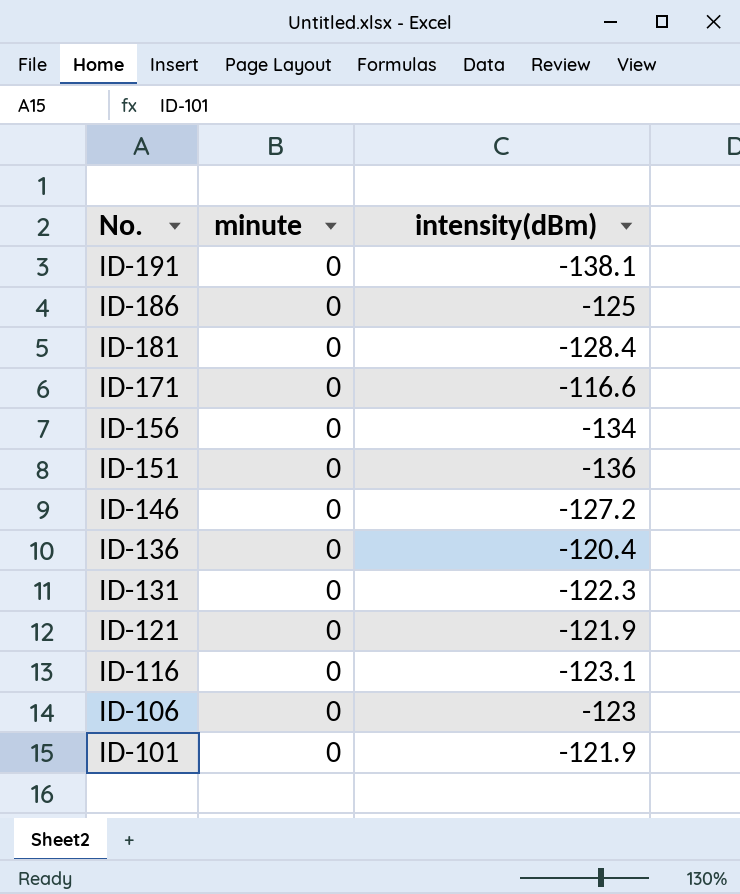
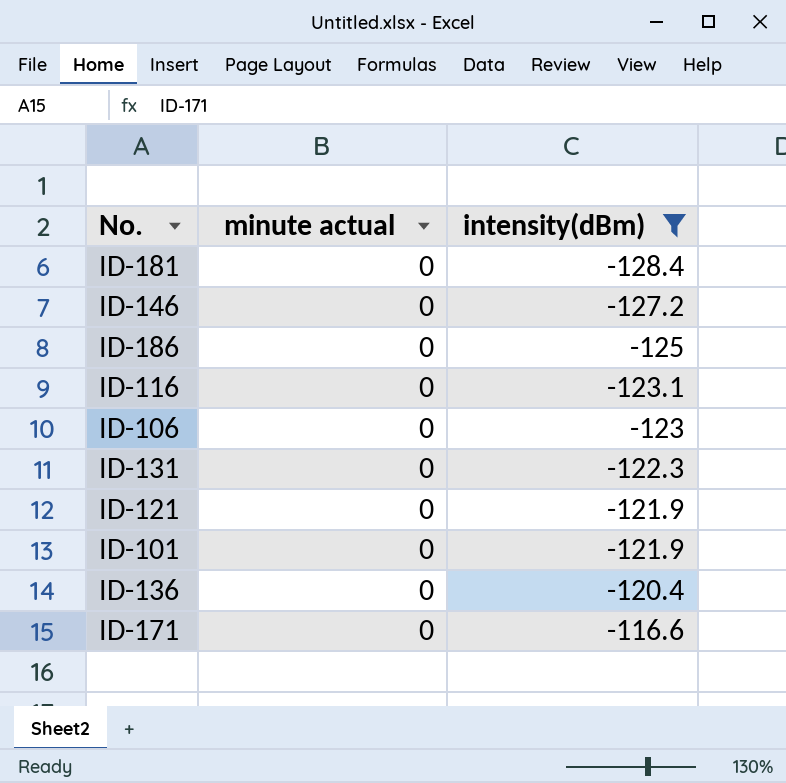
filter: none -> intensity(dBm) >= -128.4
row order: No. descending -> intensity(dBm) ascending
column name: minute -> minute actual

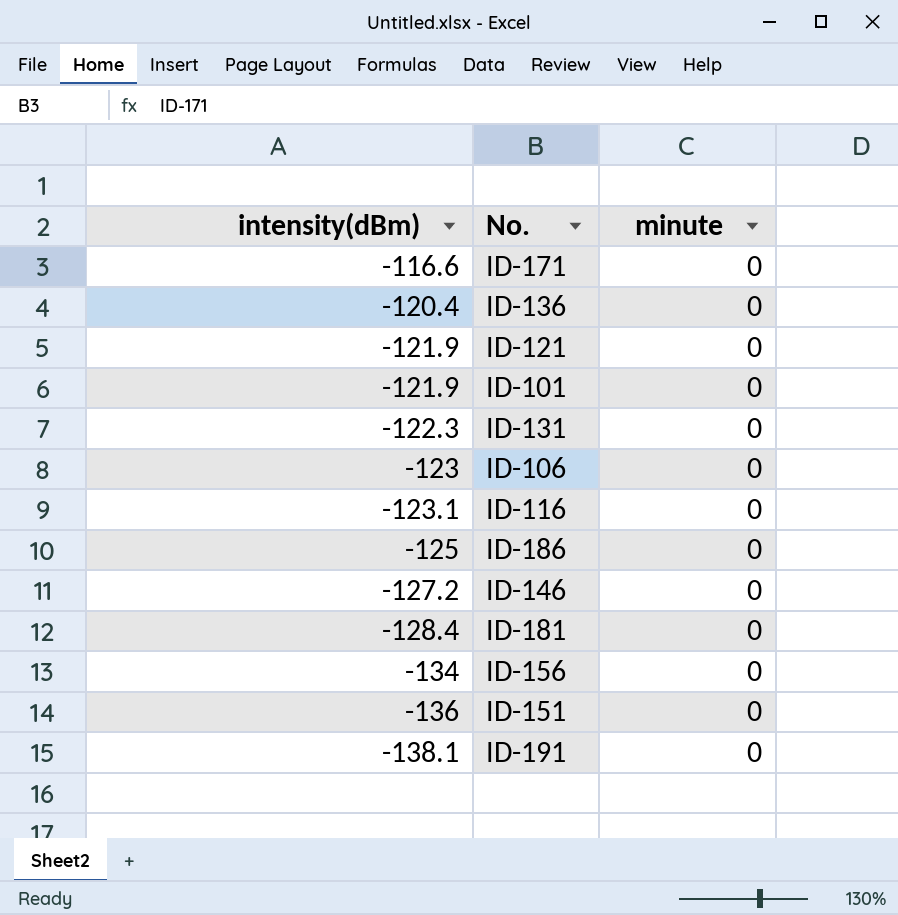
filter: intensity(dBm) >= -128.4 -> none
row order: intensity(dBm) ascending -> intensity(dBm) descending
column intensity(dBm) | position: 3 -> 1
column name: minute actual -> minute

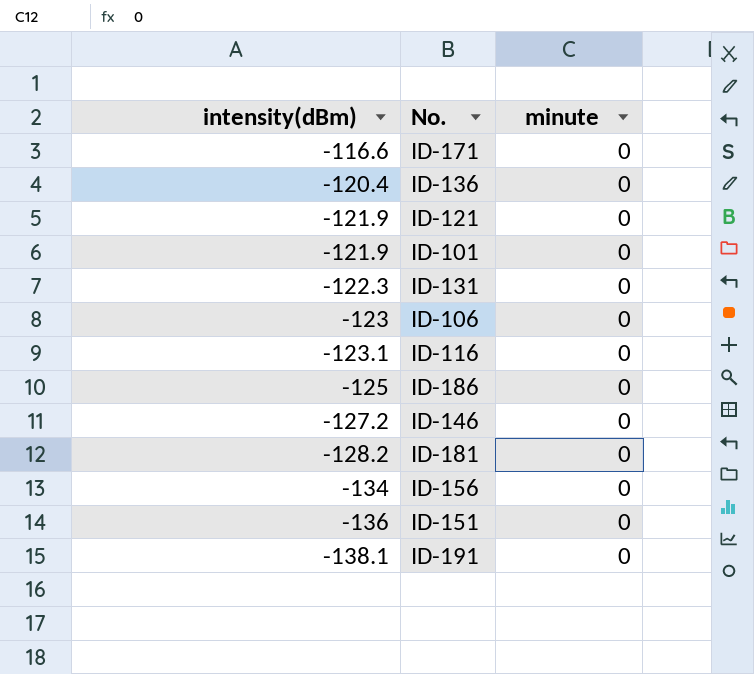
ID-181 | intensity(dBm): -128.4 -> -128.2

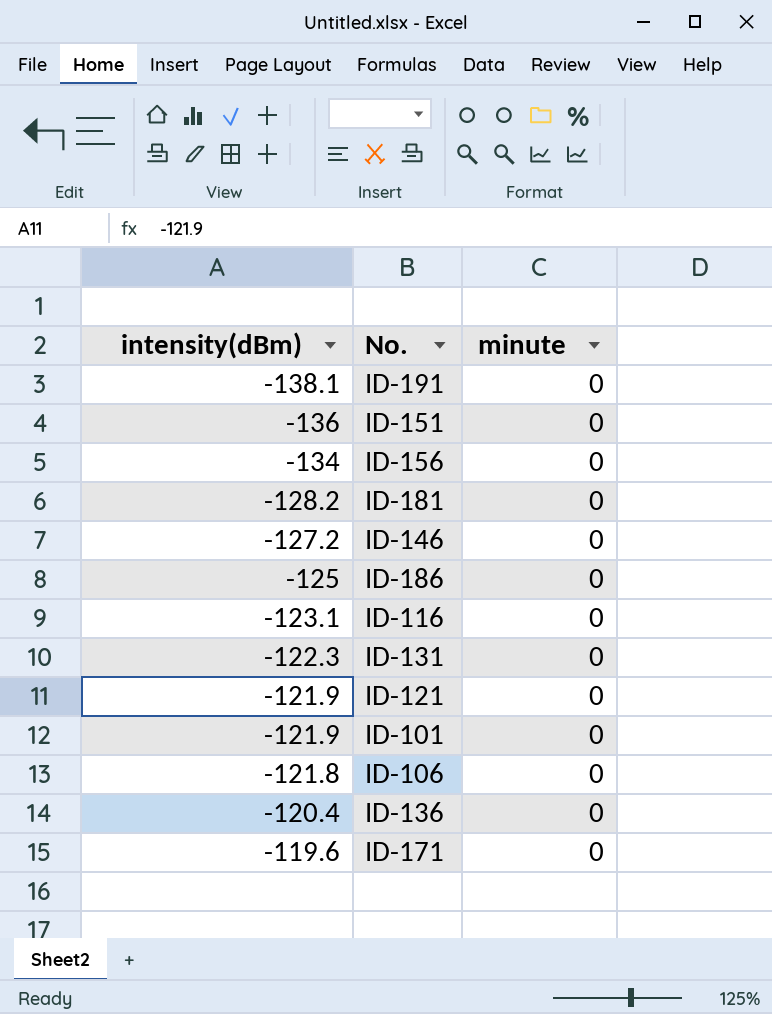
row order: intensity(dBm) descending -> intensity(dBm) ascending
ID-106 | intensity(dBm): -123 -> -121.8
ID-171 | intensity(dBm): -116.6 -> -119.6

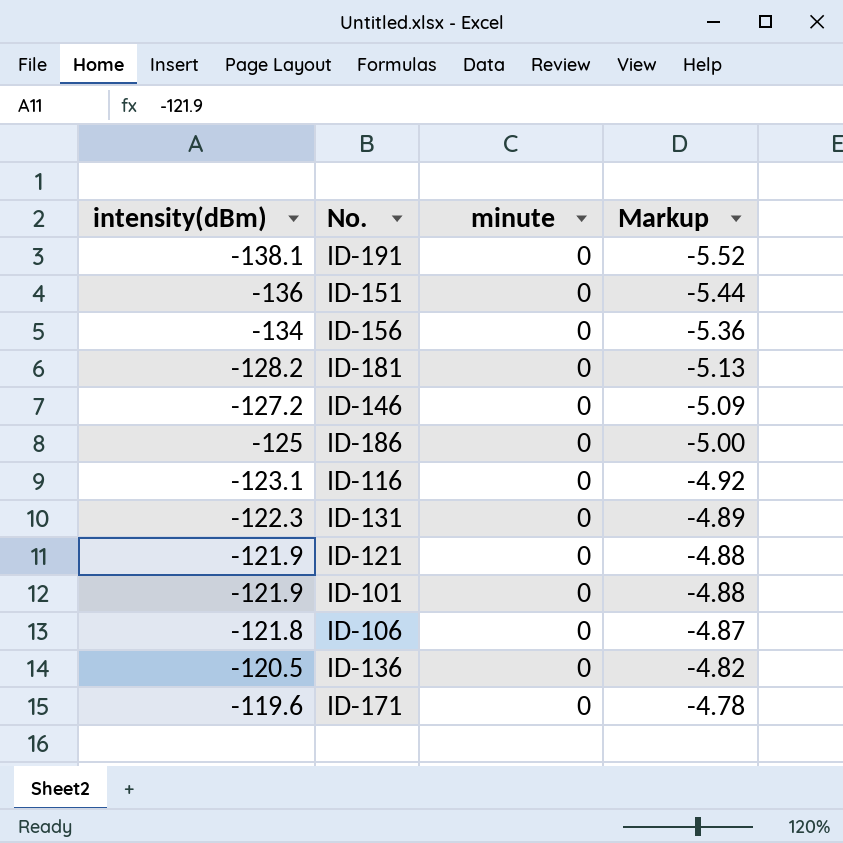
column Markup | formula: none -> [intensity(dBm)] * 0.04
ID-136 | intensity(dBm): -120.4 -> -120.5

